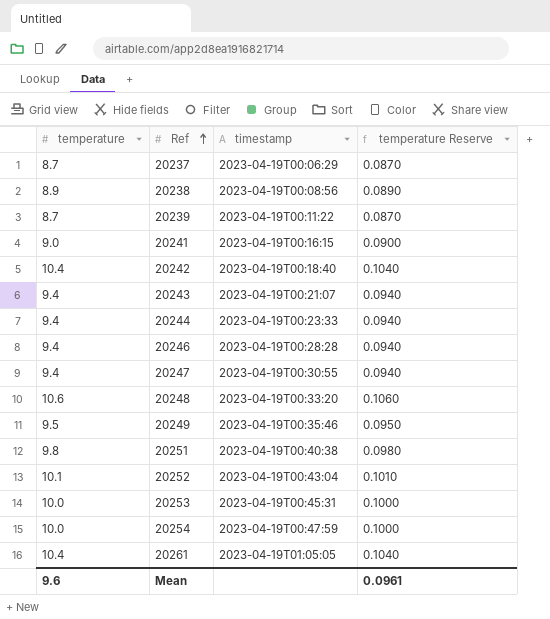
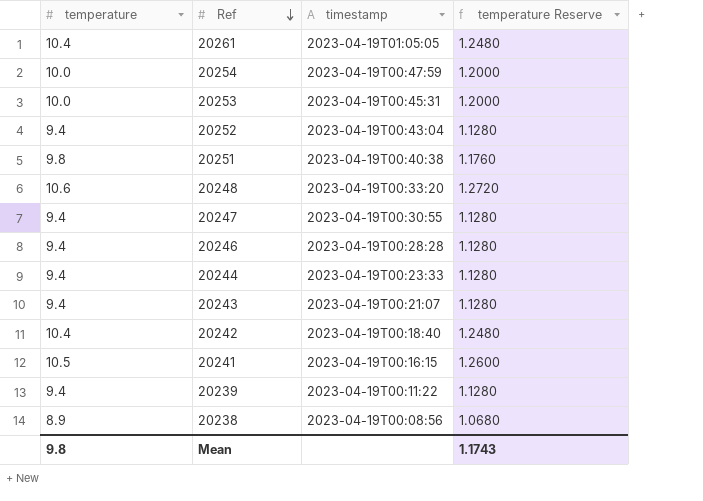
row order: Ref ascending -> Ref descending
column temperature Reserve | formula: [temperature] * 0.01 -> [temperature] * 0.12
row 20237: 8.7 | 2023-04-19T00:06:29 | 0.0870 -> none
row 20249: 9.5 | 2023-04-19T00:35:46 | 0.0950 -> none
20252 | temperature: 10.1 -> 9.4
20241 | temperature: 9.0 -> 10.5
20239 | temperature: 8.7 -> 9.4
Mean | temperature: 9.6 -> 9.8
Mean | temperature Reserve: 0.0961 -> 1.1743

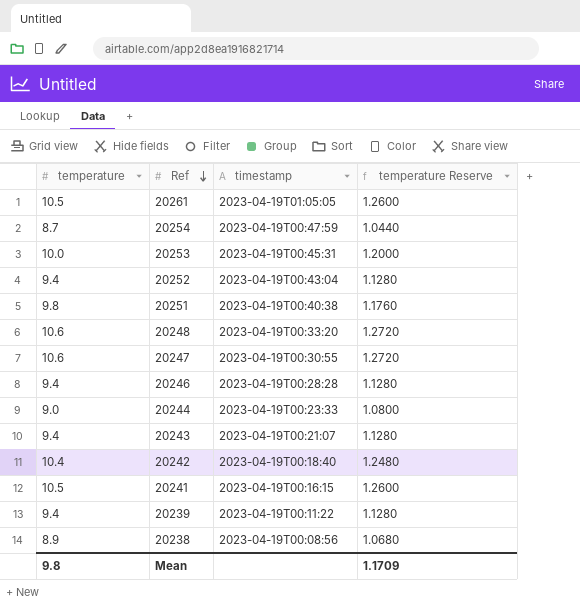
20261 | temperature: 10.4 -> 10.5
20261 | temperature Reserve: 1.2480 -> 1.2600
20254 | temperature: 10.0 -> 8.7
20254 | temperature Reserve: 1.2000 -> 1.0440
20247 | temperature: 9.4 -> 10.6
20247 | temperature Reserve: 1.1280 -> 1.2720
20244 | temperature: 9.4 -> 9.0
20244 | temperature Reserve: 1.1280 -> 1.0800
Mean | temperature Reserve: 1.1743 -> 1.1709

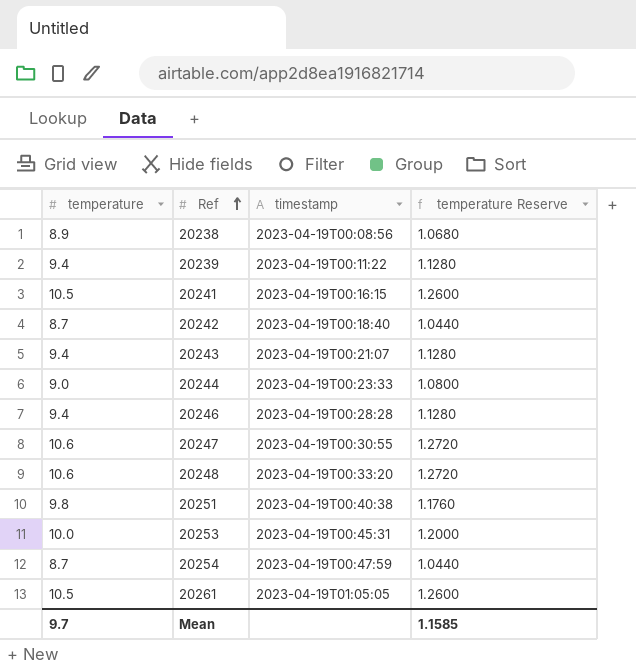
row order: Ref descending -> Ref ascending
row 20252: 9.4 | 2023-04-19T00:43:04 | 1.1280 -> none
20242 | temperature: 10.4 -> 8.7
20242 | temperature Reserve: 1.2480 -> 1.0440
Mean | temperature: 9.8 -> 9.7
Mean | temperature Reserve: 1.1709 -> 1.1585

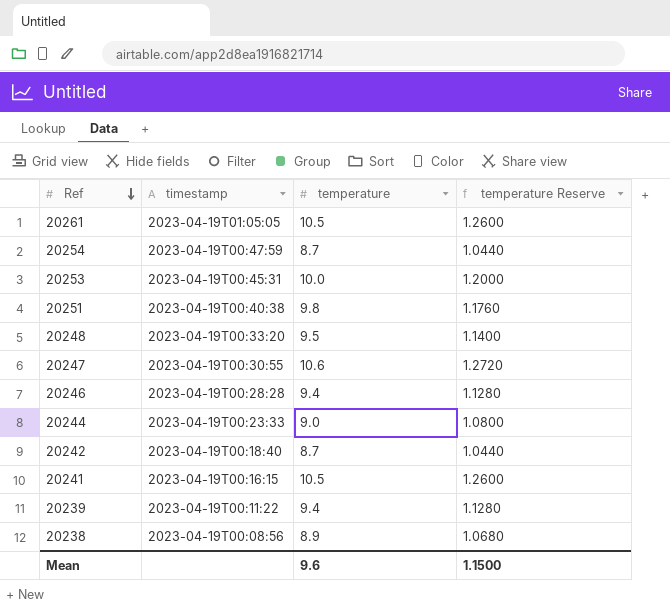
row order: Ref ascending -> Ref descending
column temperature | position: 1 -> 3
row 20243: 9.4 | 2023-04-19T00:21:07 | 1.1280 -> none
20248 | temperature: 10.6 -> 9.5
20248 | temperature Reserve: 1.2720 -> 1.1400
Mean | temperature: 9.7 -> 9.6
Mean | temperature Reserve: 1.1585 -> 1.1500

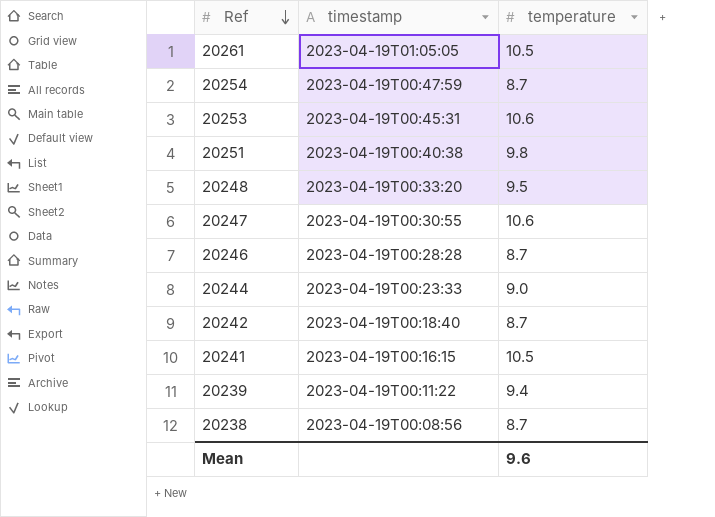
column temperature Reserve | formula: [temperature] * 0.12 -> none
20253 | temperature: 10.0 -> 10.6
20246 | temperature: 9.4 -> 8.7
20238 | temperature: 8.9 -> 8.7

